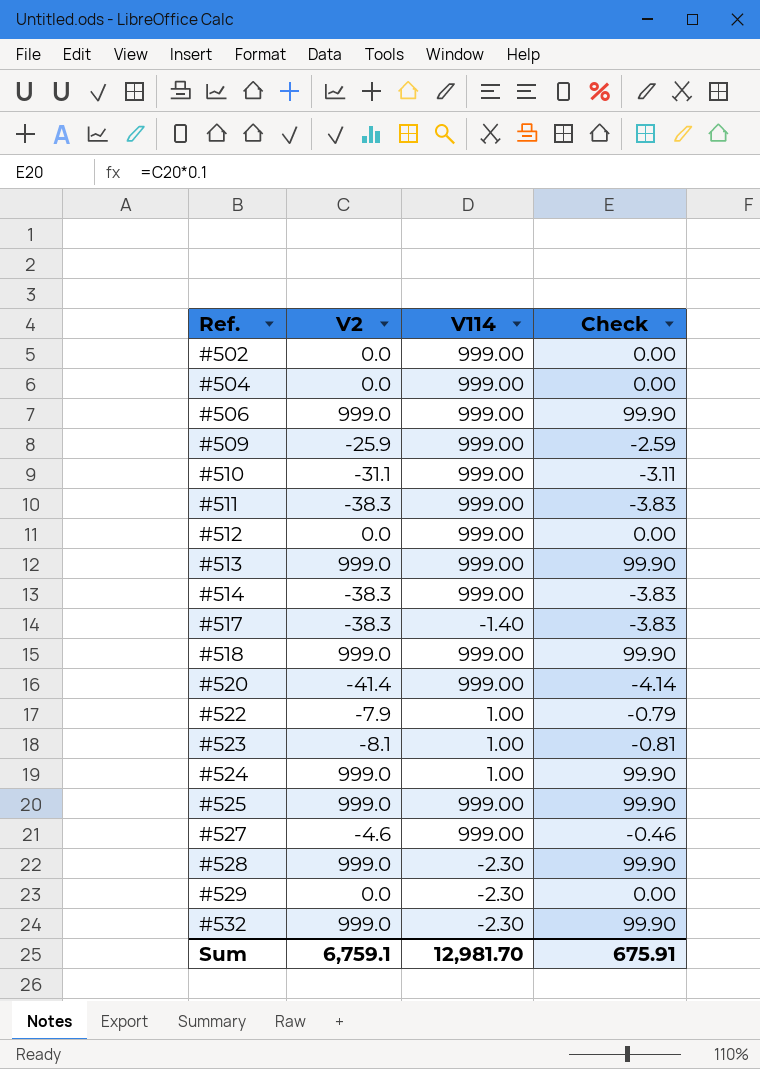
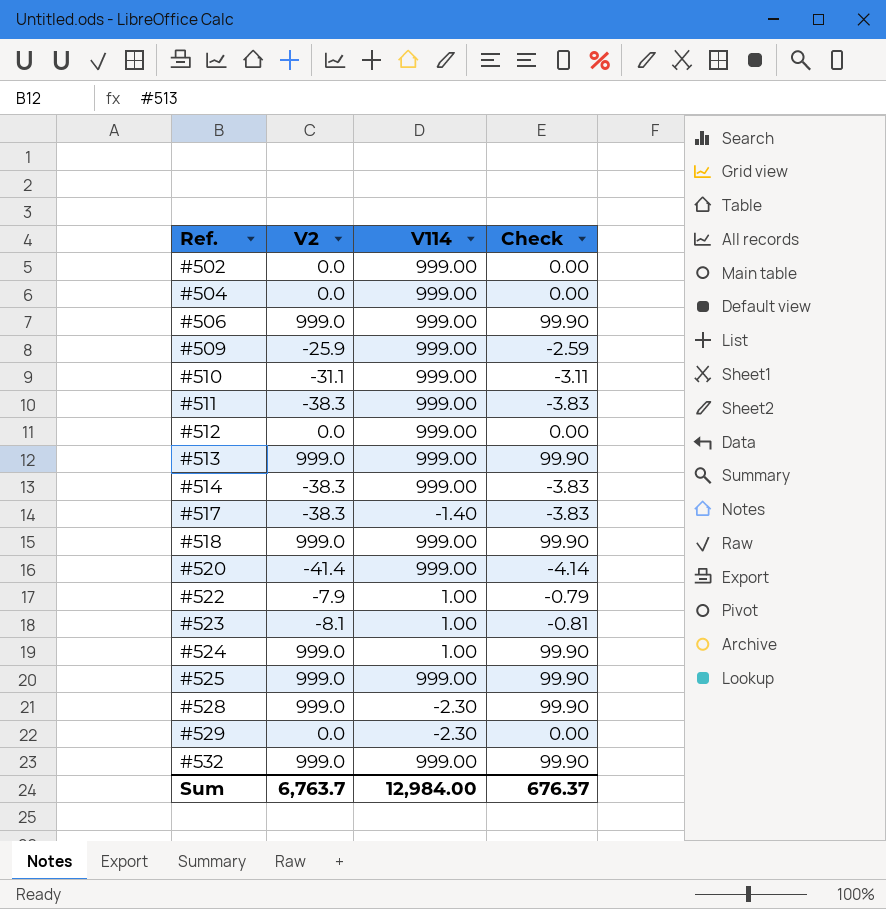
row #527: -4.6 | 999.00 | -0.46 -> none
#532 | V114: -2.30 -> 999.00
Sum | V2: 6,759.1 -> 6,763.7
Sum | V114: 12,981.70 -> 12,984.00
Sum | Check: 675.91 -> 676.37

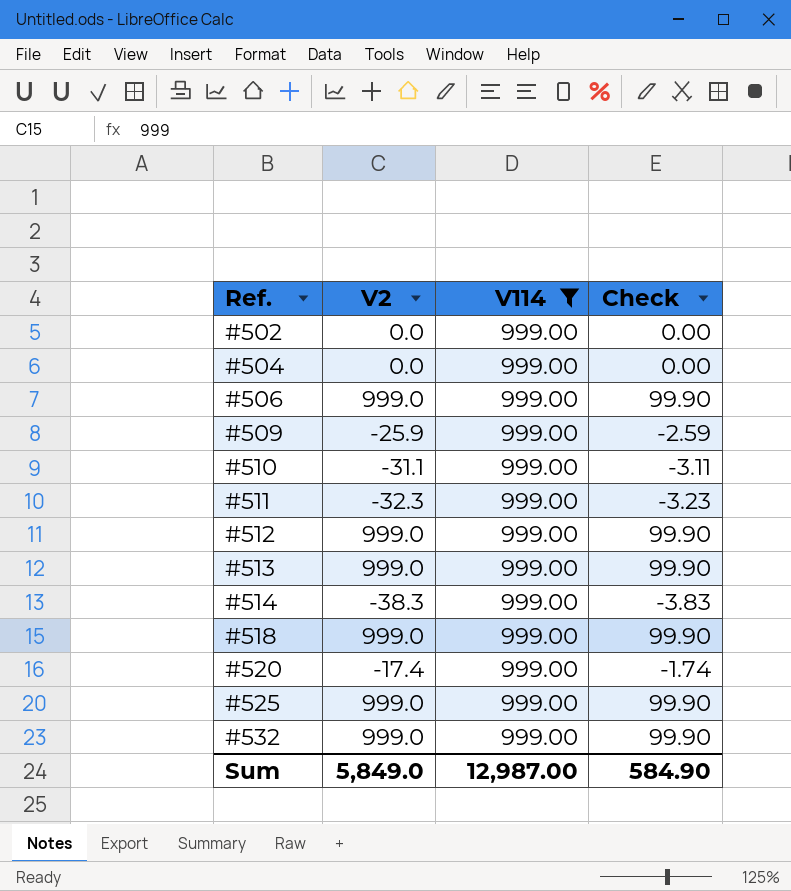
filter: none -> V114 = 999.00
#511 | V2: -38.3 -> -32.3
#511 | Check: -3.83 -> -3.23
#512 | V2: 0.0 -> 999.0
#512 | Check: 0.00 -> 99.90
#520 | V2: -41.4 -> -17.4
#520 | Check: -4.14 -> -1.74
Sum | V2: 6,763.7 -> 5,849.0
Sum | V114: 12,984.00 -> 12,987.00
Sum | Check: 676.37 -> 584.90

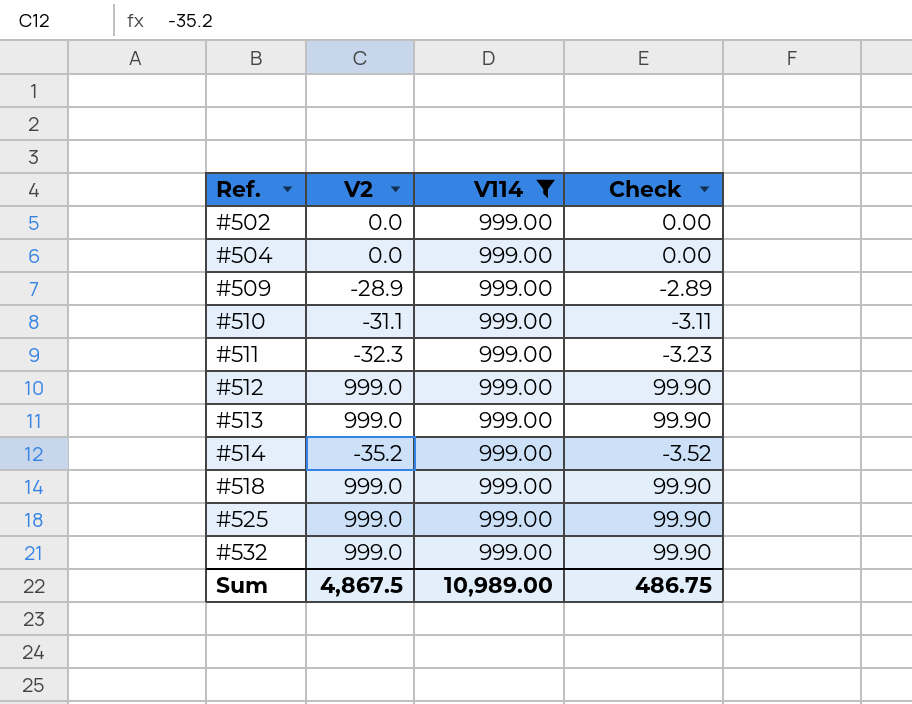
row #506: 999.0 | 999.00 | 99.90 -> none
row #520: -17.4 | 999.00 | -1.74 -> none
#509 | V2: -25.9 -> -28.9
#509 | Check: -2.59 -> -2.89
#514 | V2: -38.3 -> -35.2
#514 | Check: -3.83 -> -3.52
Sum | V2: 5,849.0 -> 4,867.5
Sum | V114: 12,987.00 -> 10,989.00
Sum | Check: 584.90 -> 486.75

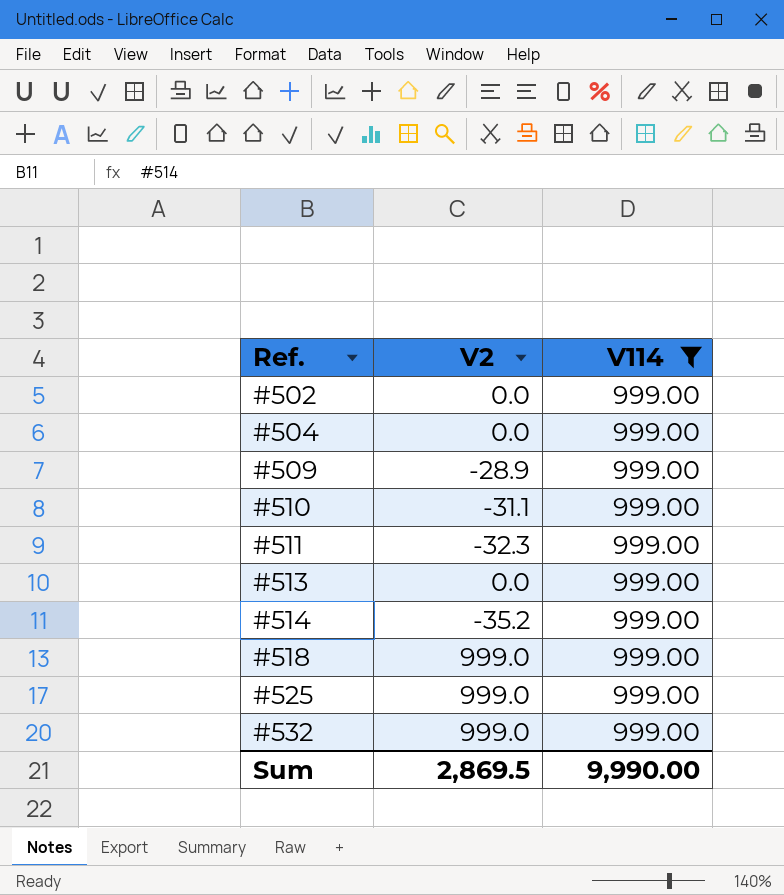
column Check | formula: [V2] * 0.1 -> none
row #512: 999.0 | 999.00 | 99.90 -> none
#513 | V2: 999.0 -> 0.0
Sum | V2: 4,867.5 -> 2,869.5
Sum | V114: 10,989.00 -> 9,990.00

